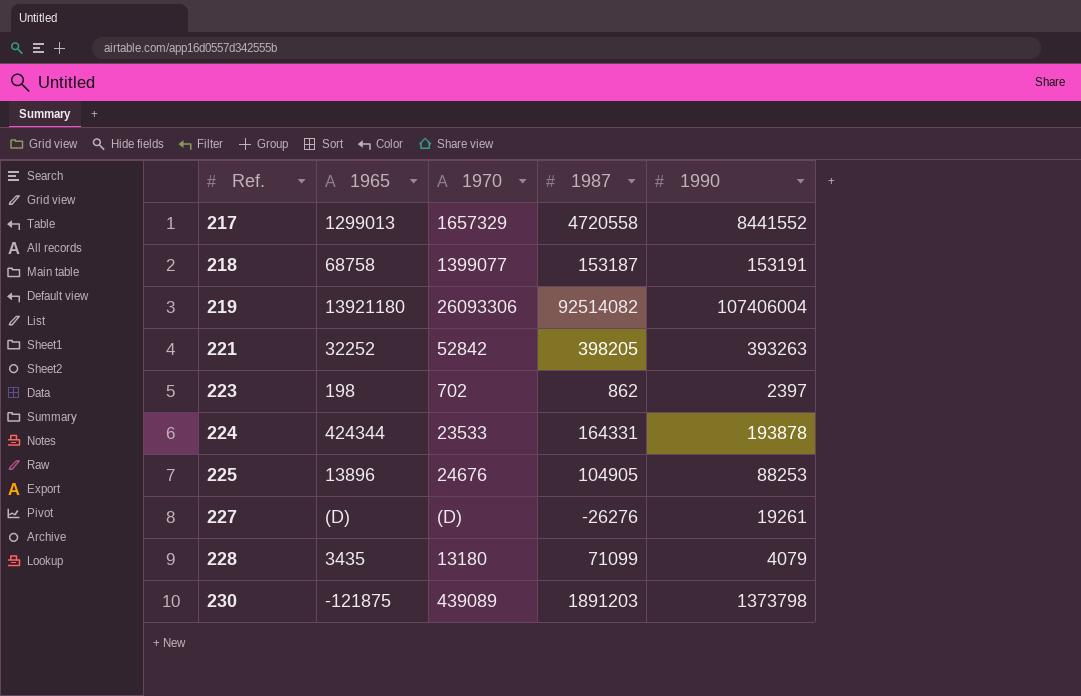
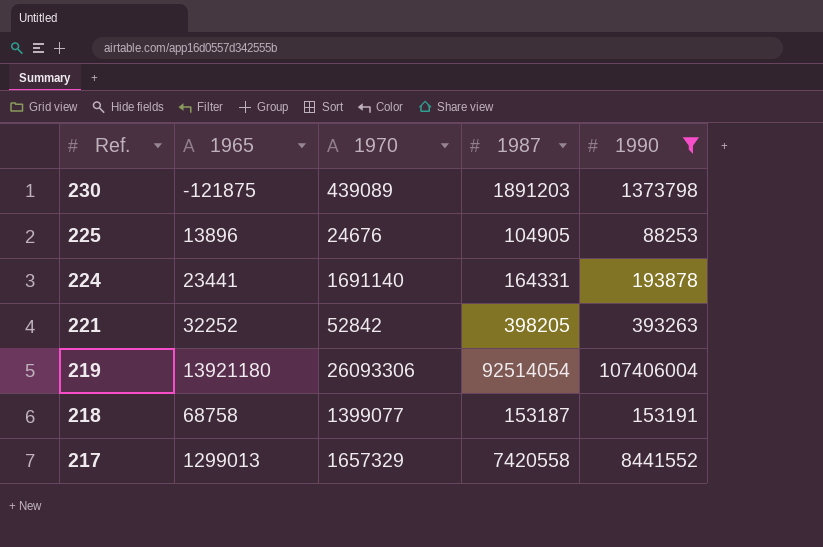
filter: none -> 1990 >= 88253
row order: Ref. ascending -> Ref. descending
224 | 1965: 424344 -> 23441
224 | 1970: 23533 -> 1691140
219 | 1987: 92514082 -> 92514054
217 | 1987: 4720558 -> 7420558

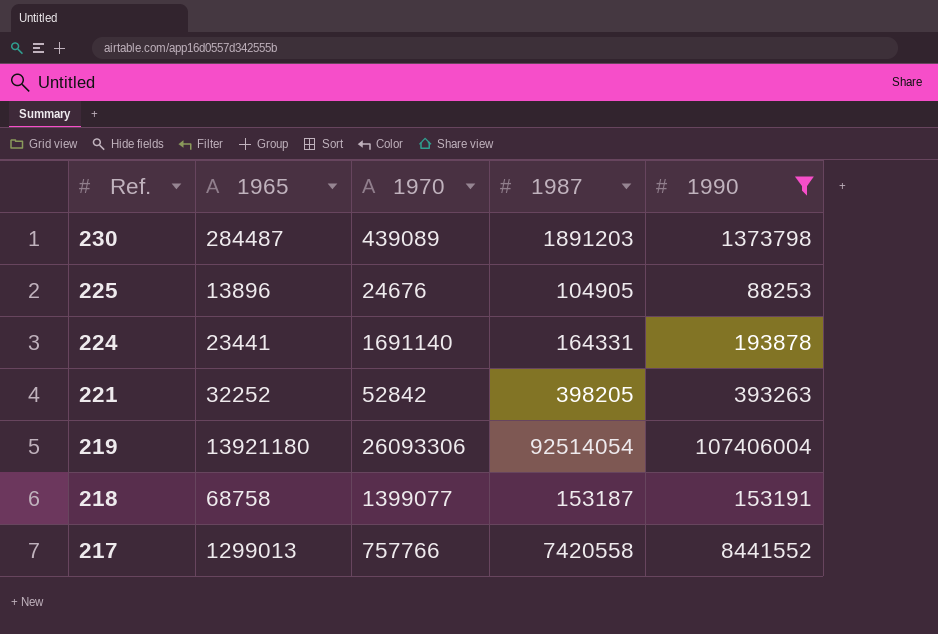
230 | 1965: -121875 -> 284487
217 | 1970: 1657329 -> 757766

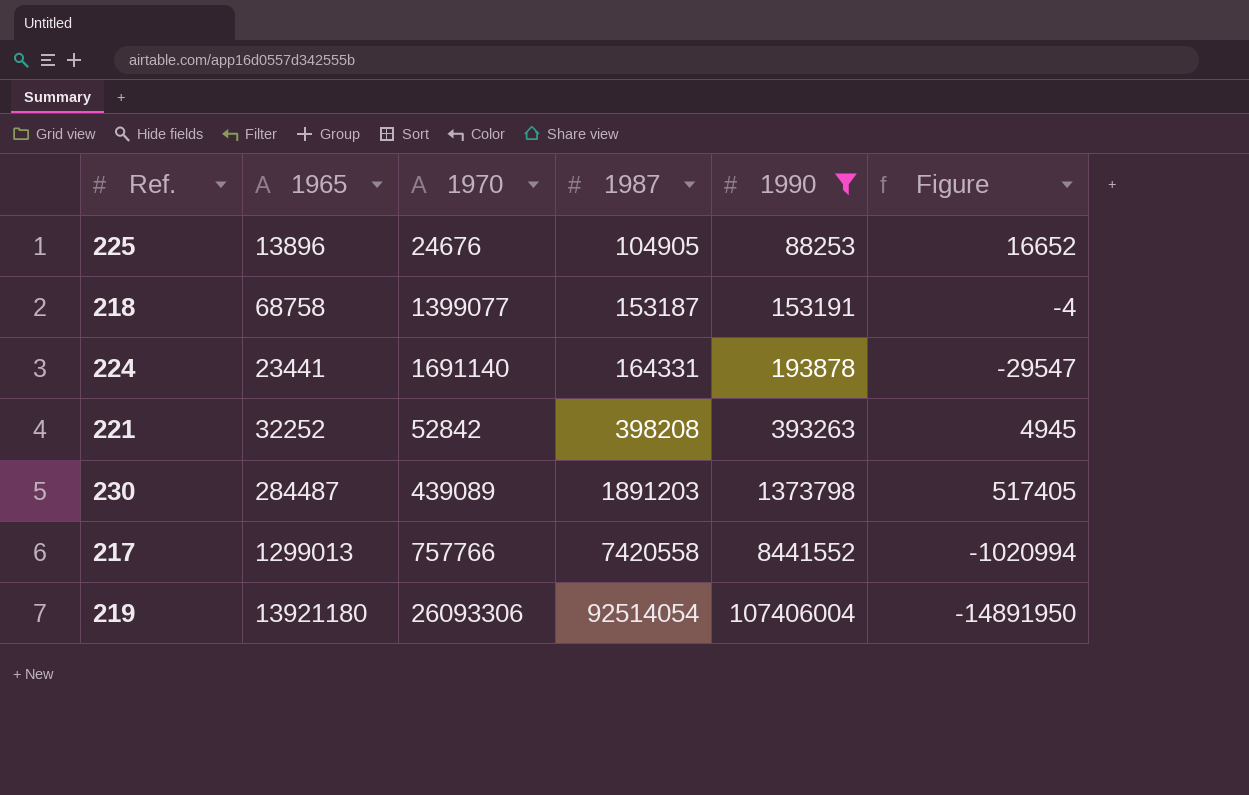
row order: Ref. descending -> 1987 ascending
column Figure | formula: none -> [1987] - [1990]
221 | 1987: 398205 -> 398208

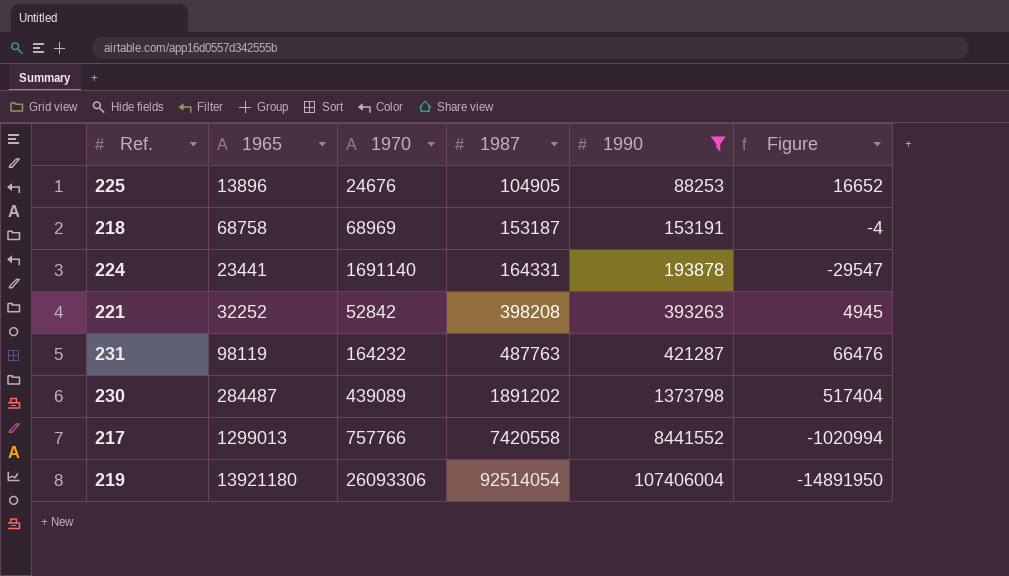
218 | 1970: 1399077 -> 68969
row 231: none -> 98119 | 164232 | 487763 | 421287 | 66476
230 | 1987: 1891203 -> 1891202
230 | Figure: 517405 -> 517404

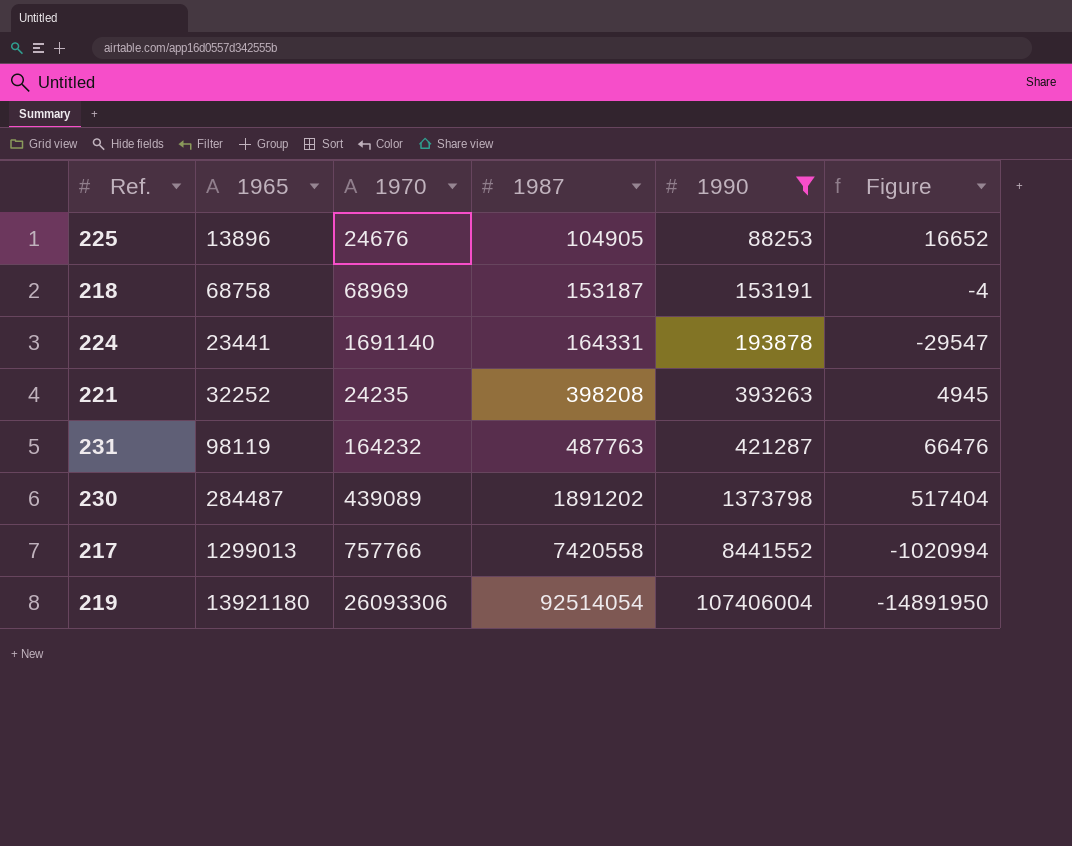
221 | 1970: 52842 -> 24235

